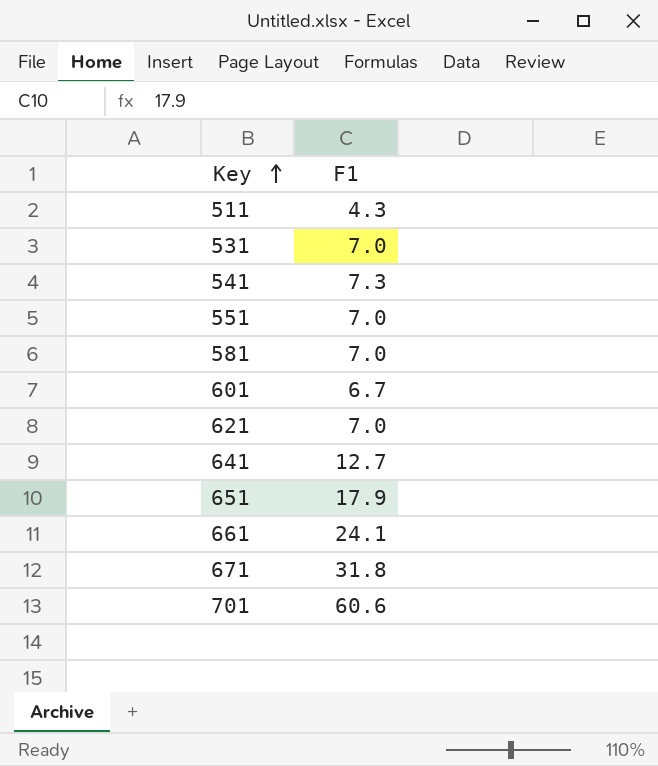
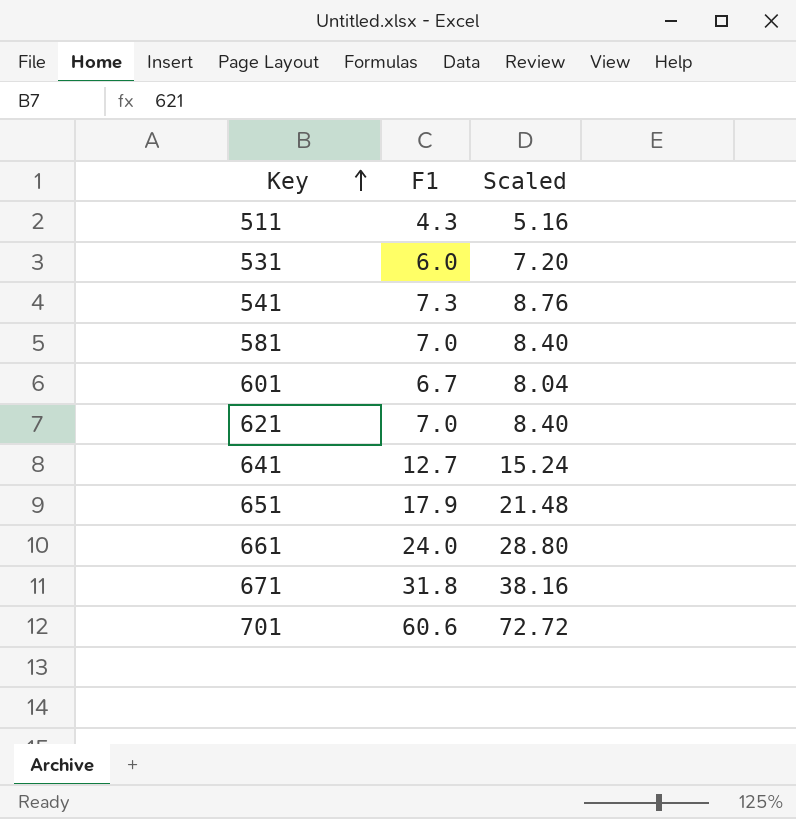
column Scaled | formula: none -> [F1] * 1.2
row 551: 7.0 -> none
531 | F1: 7.0 -> 6.0
661 | F1: 24.1 -> 24.0

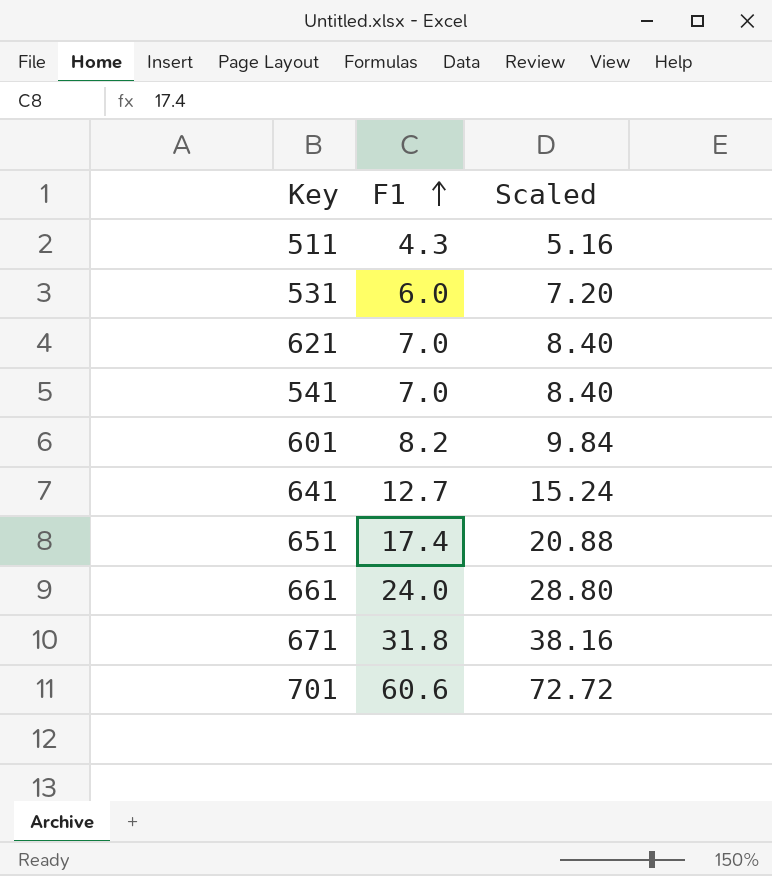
row order: Key ascending -> F1 ascending
row 581: 7.0 | 8.40 -> none
541 | F1: 7.3 -> 7.0
541 | Scaled: 8.76 -> 8.40
601 | F1: 6.7 -> 8.2
601 | Scaled: 8.04 -> 9.84
651 | F1: 17.9 -> 17.4
651 | Scaled: 21.48 -> 20.88

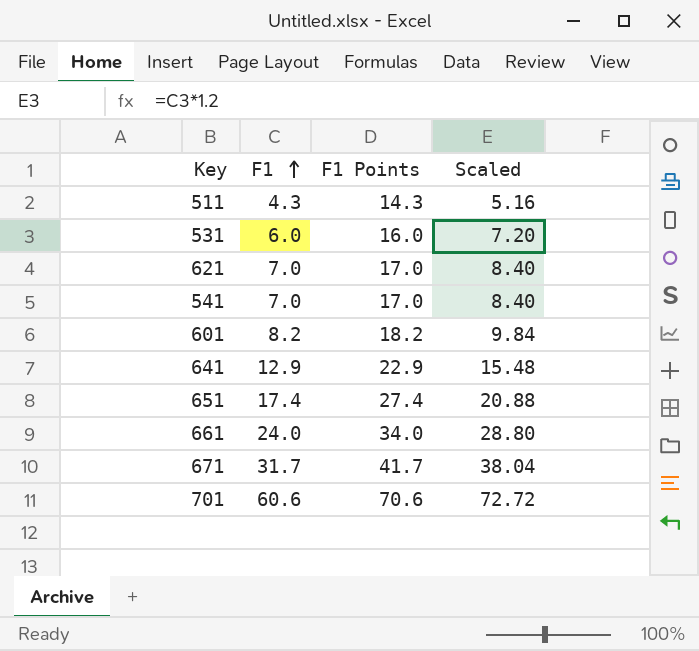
column F1 Points | formula: none -> [F1] + 10
641 | F1: 12.7 -> 12.9
641 | Scaled: 15.24 -> 15.48
671 | F1: 31.8 -> 31.7
671 | Scaled: 38.16 -> 38.04

